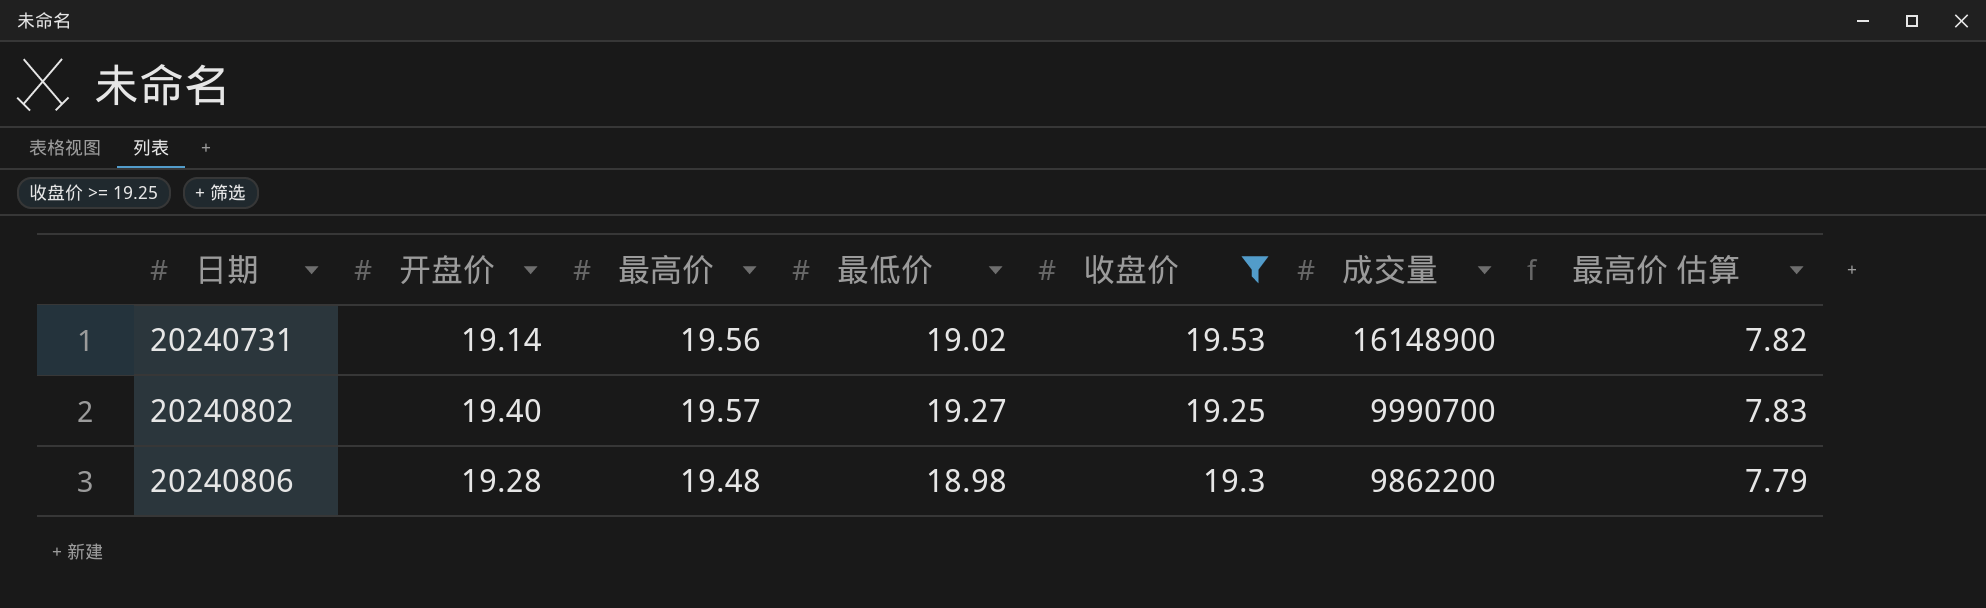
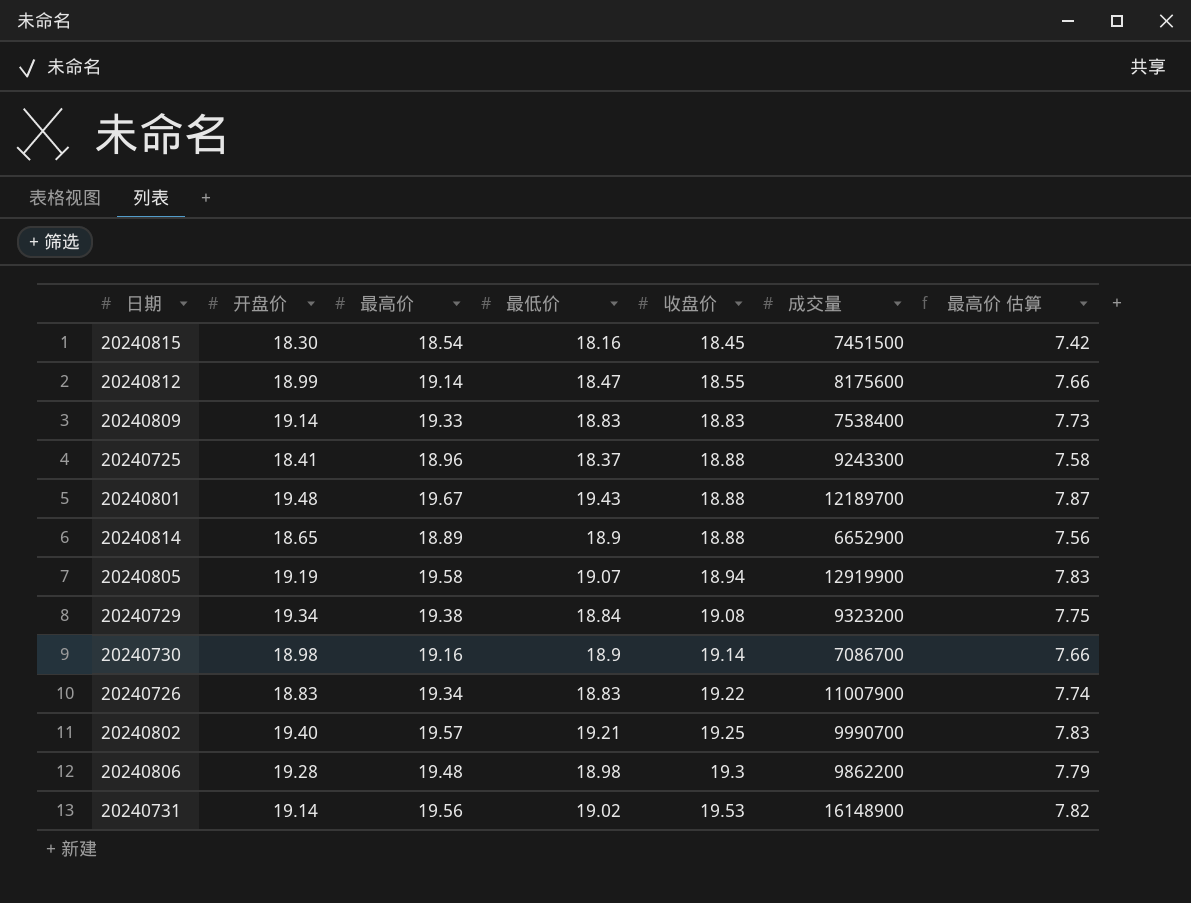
filter: 收盘价 >= 19.25 -> none
row order: 日期 ascending -> 收盘价 ascending
20240802 | 最低价: 19.27 -> 19.21

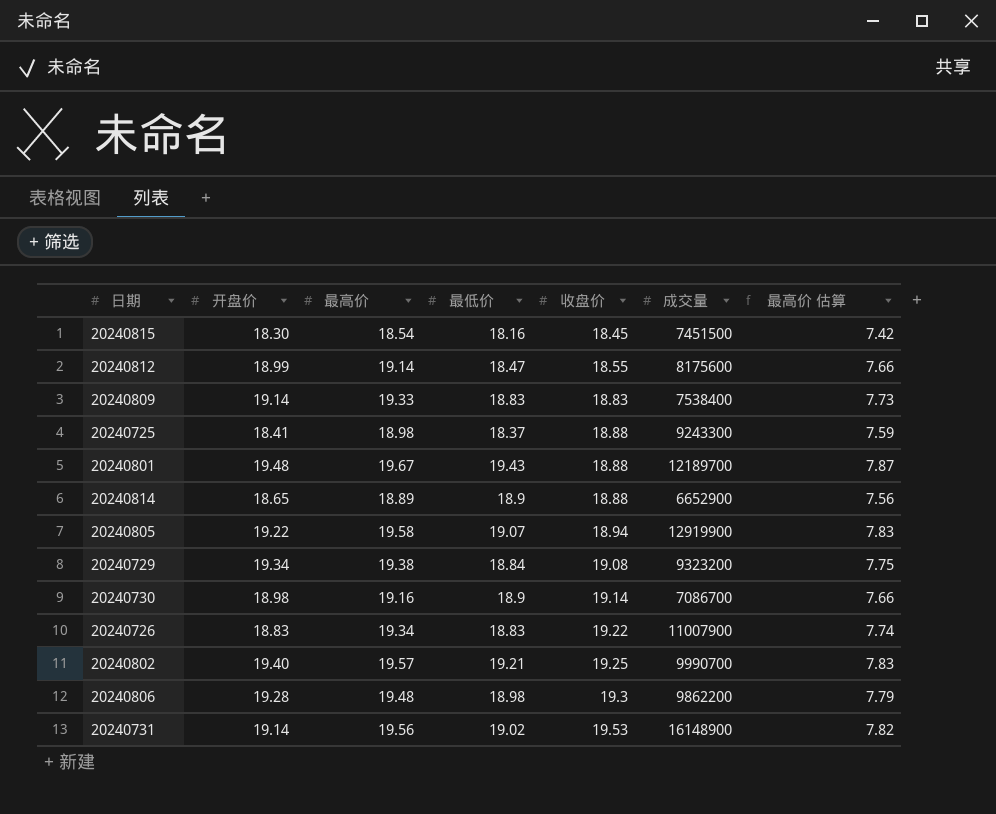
20240725 | 最高价: 18.96 -> 18.98
20240725 | 最高价 估算: 7.58 -> 7.59
20240805 | 开盘价: 19.19 -> 19.22

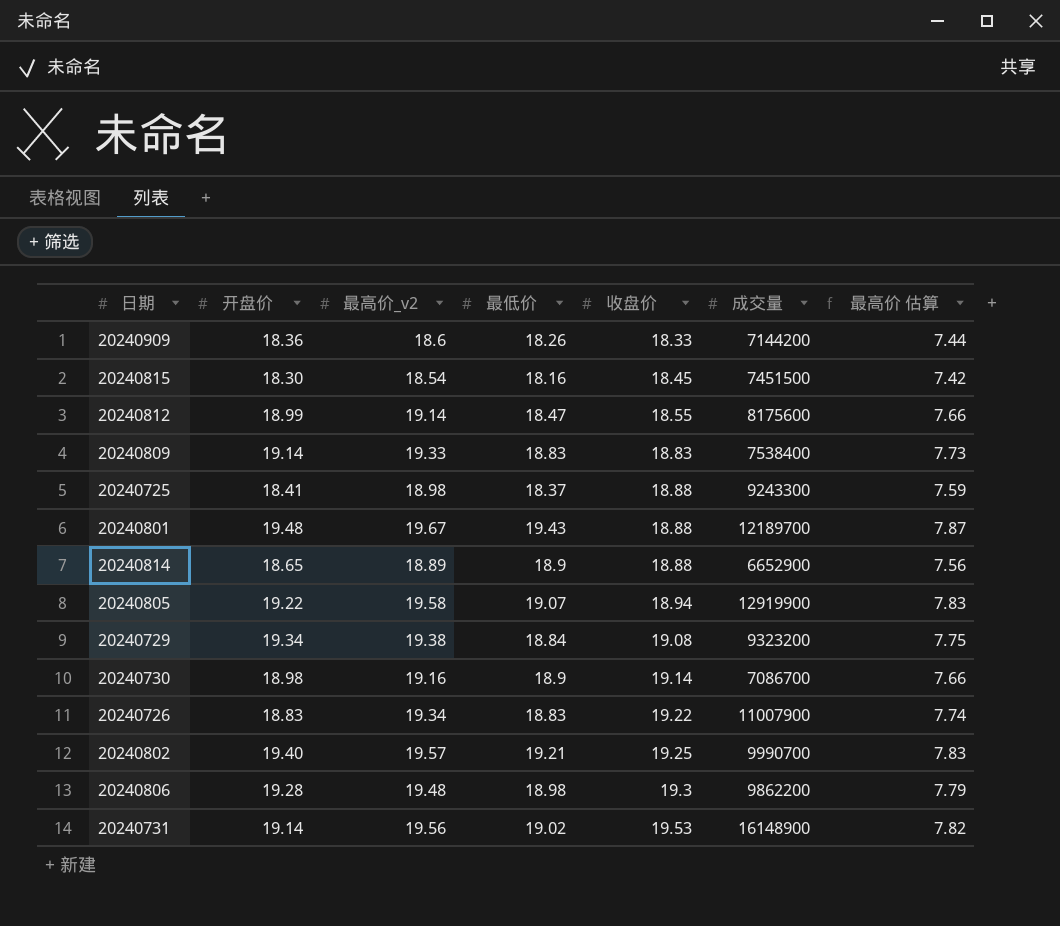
column name: 最高价 -> 最高价_v2
row 20240909: none -> 18.36 | 18.6 | 18.26 | 18.33 | 7144200 | 7.44

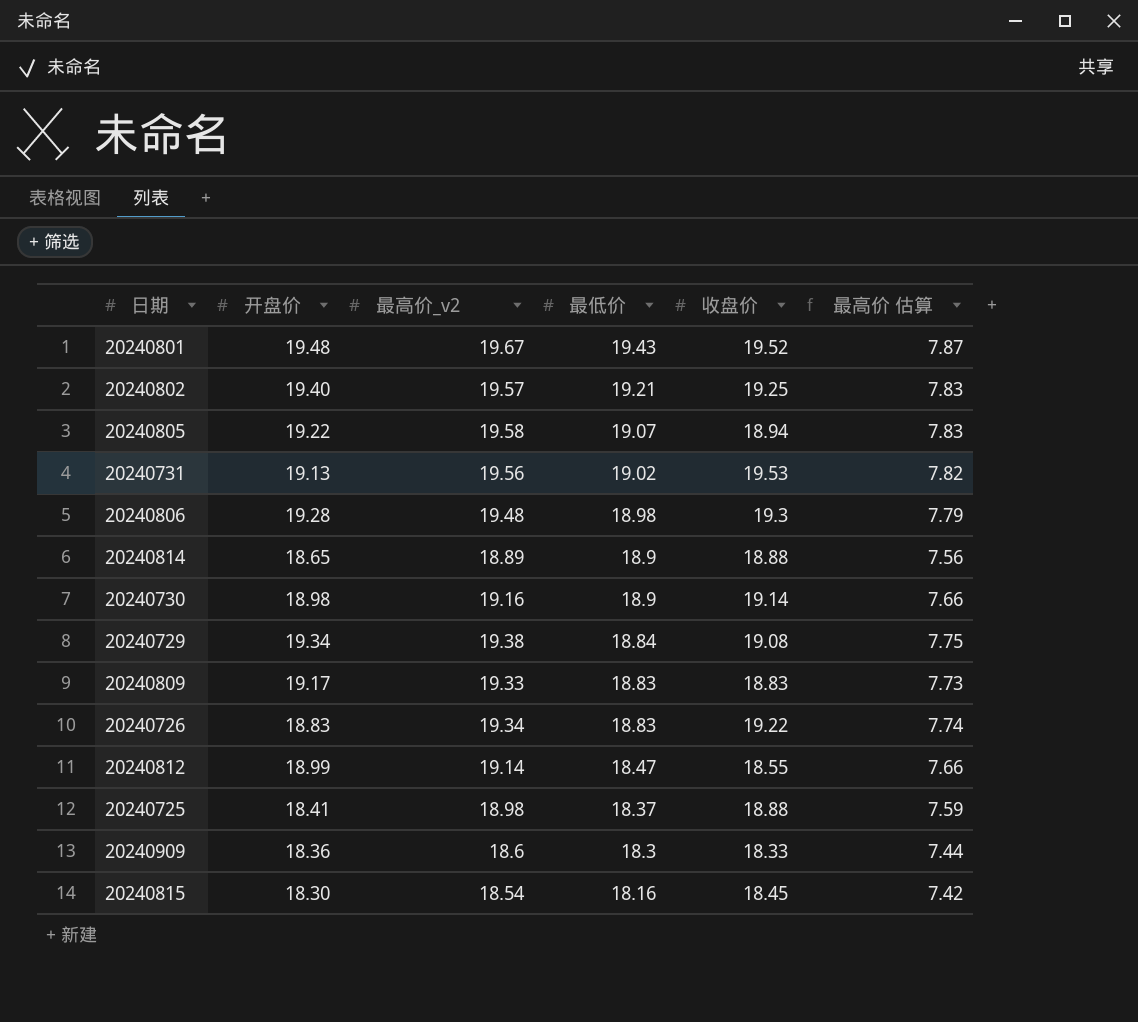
row order: 收盘价 ascending -> 最低价 descending
column 成交量 | position: 6 -> none
20240801 | 收盘价: 18.88 -> 19.52
20240731 | 开盘价: 19.14 -> 19.13
20240809 | 开盘价: 19.14 -> 19.17
20240909 | 最低价: 18.26 -> 18.3

